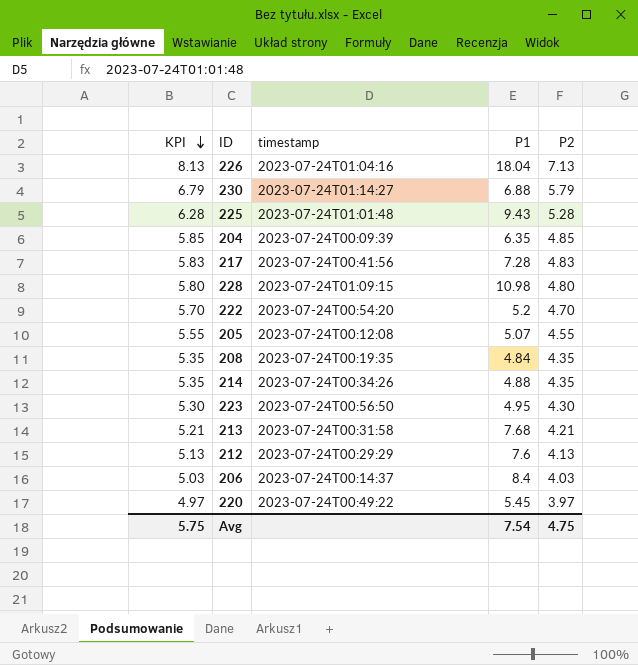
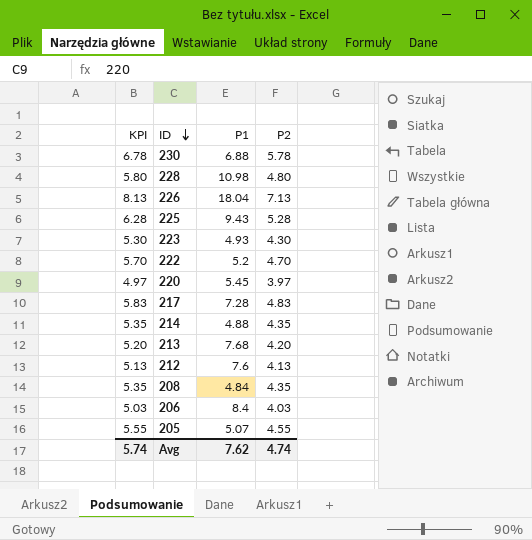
row order: KPI descending -> ID descending
column timestamp | position: 3 -> none
row 204: 5.85 | 2023-07-24T00:09:39 | 6.35 | 4.85 -> none
230 | KPI: 6.79 -> 6.78
230 | P2: 5.79 -> 5.78
223 | P1: 4.95 -> 4.93
213 | KPI: 5.21 -> 5.20
213 | P2: 4.21 -> 4.20
Avg | KPI: 5.75 -> 5.74
Avg | P1: 7.54 -> 7.62
Avg | P2: 4.75 -> 4.74

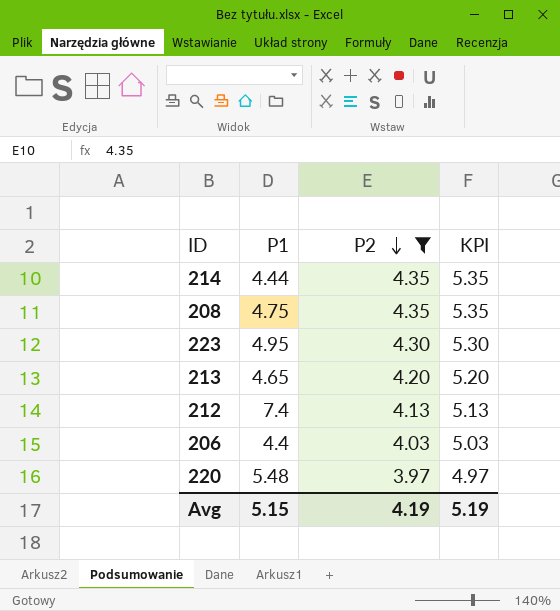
filter: none -> P2 <= 4.35
row order: ID descending -> P2 descending
column KPI | position: 1 -> 4
214 | P1: 4.88 -> 4.44
208 | P1: 4.84 -> 4.75
223 | P1: 4.93 -> 4.95
213 | P1: 7.68 -> 4.65
212 | P1: 7.6 -> 7.4
206 | P1: 8.4 -> 4.4
220 | P1: 5.45 -> 5.48
Avg | P1: 7.62 -> 5.15
Avg | P2: 4.74 -> 4.19
Avg | KPI: 5.74 -> 5.19

